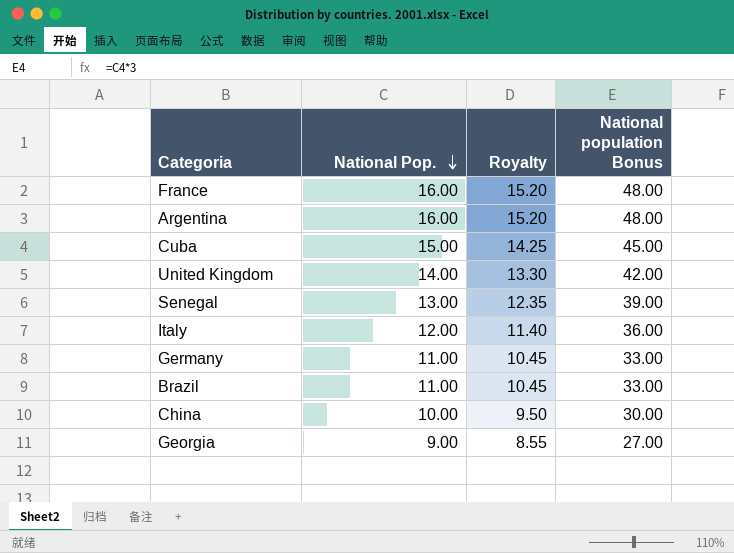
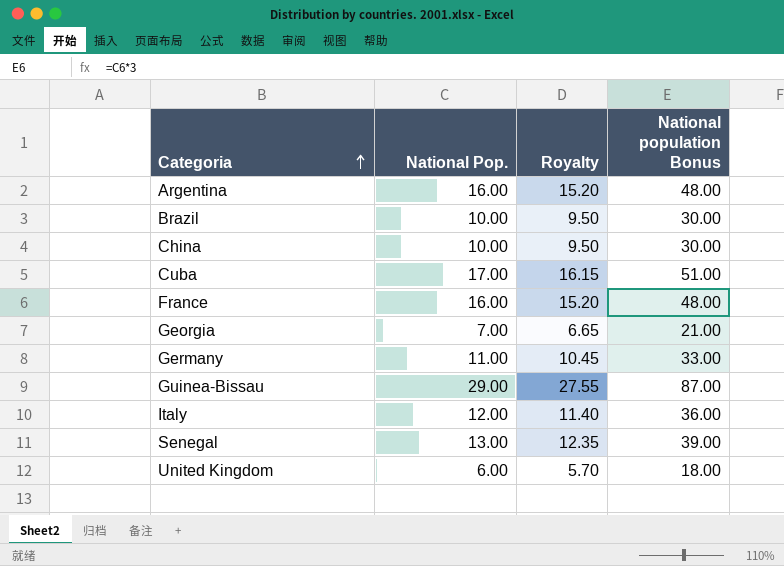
row order: National Pop. descending -> Categoria ascending
Brazil | National Pop.: 11.00 -> 10.00
Brazil | Royalty: 10.45 -> 9.50
Brazil | National population Bonus: 33.00 -> 30.00
Cuba | National Pop.: 15.00 -> 17.00
Cuba | Royalty: 14.25 -> 16.15
Cuba | National population Bonus: 45.00 -> 51.00
Georgia | National Pop.: 9.00 -> 7.00
Georgia | Royalty: 8.55 -> 6.65
Georgia | National population Bonus: 27.00 -> 21.00
row Guinea-Bissau: none -> 29.00 | 27.55 | 87.00
United Kingdom | National Pop.: 14.00 -> 6.00
United Kingdom | Royalty: 13.30 -> 5.70
United Kingdom | National population Bonus: 42.00 -> 18.00

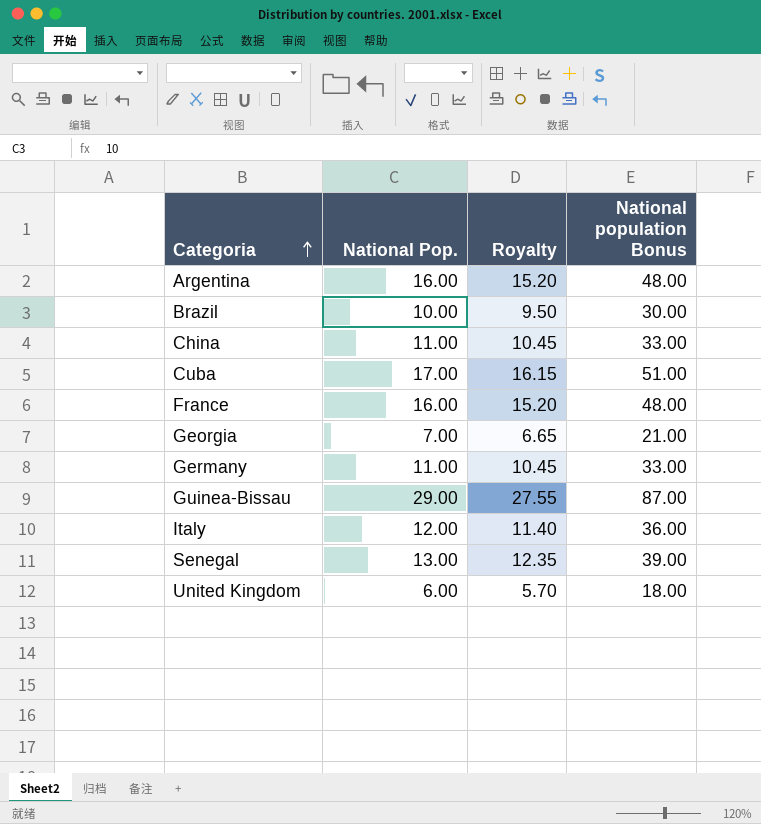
China | National Pop.: 10.00 -> 11.00
China | Royalty: 9.50 -> 10.45
China | National population Bonus: 30.00 -> 33.00

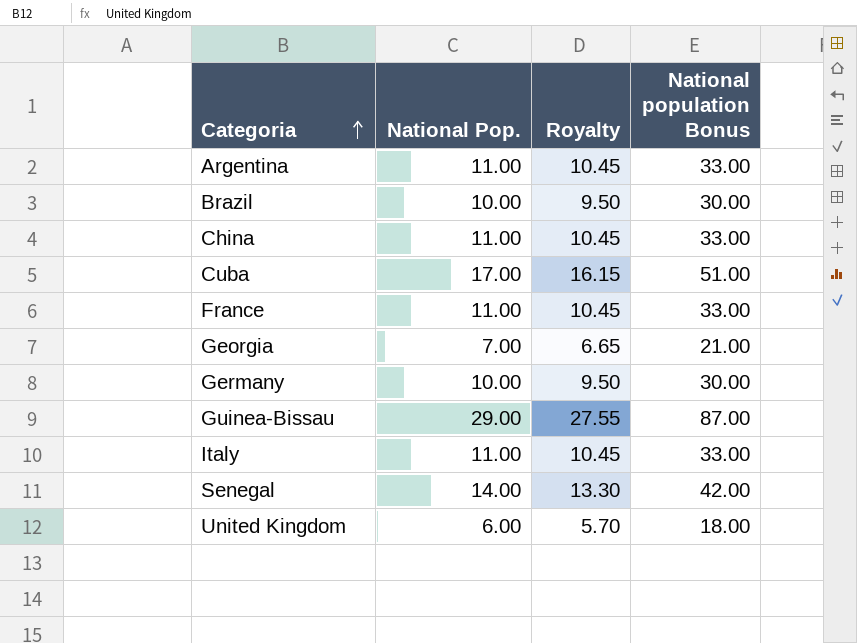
Argentina | National Pop.: 16.00 -> 11.00
Argentina | Royalty: 15.20 -> 10.45
Argentina | National population Bonus: 48.00 -> 33.00
France | National Pop.: 16.00 -> 11.00
France | Royalty: 15.20 -> 10.45
France | National population Bonus: 48.00 -> 33.00
Germany | National Pop.: 11.00 -> 10.00
Germany | Royalty: 10.45 -> 9.50
Germany | National population Bonus: 33.00 -> 30.00
Italy | National Pop.: 12.00 -> 11.00
Italy | Royalty: 11.40 -> 10.45
Italy | National population Bonus: 36.00 -> 33.00
Senegal | National Pop.: 13.00 -> 14.00
Senegal | Royalty: 12.35 -> 13.30
Senegal | National population Bonus: 39.00 -> 42.00

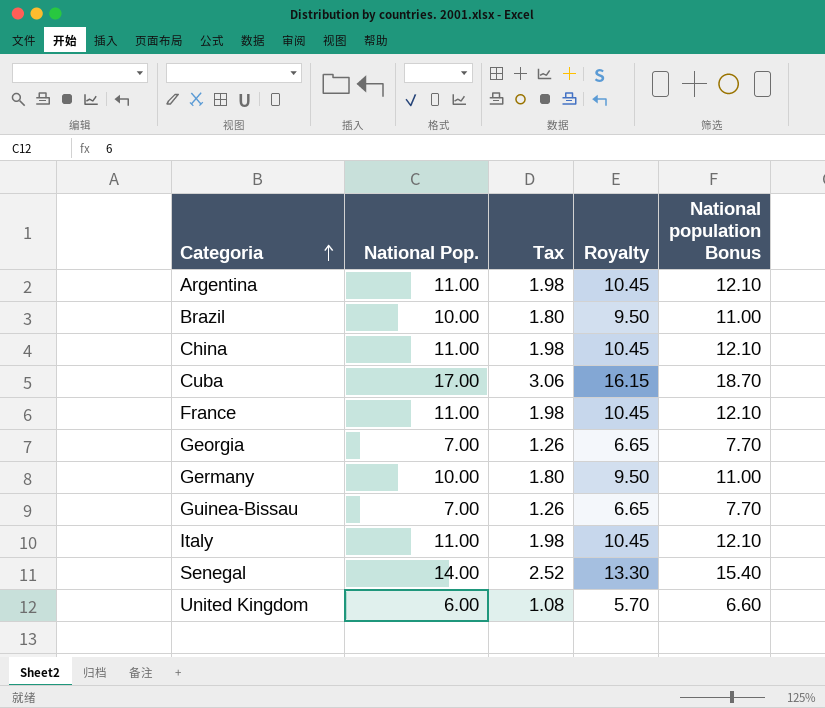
column Tax | formula: none -> [National Pop.] * 0.18
column National population Bonus | formula: [National Pop.] * 3 -> [National Pop.] * 1.1
Guinea-Bissau | National Pop.: 29.00 -> 7.00
Guinea-Bissau | Royalty: 27.55 -> 6.65

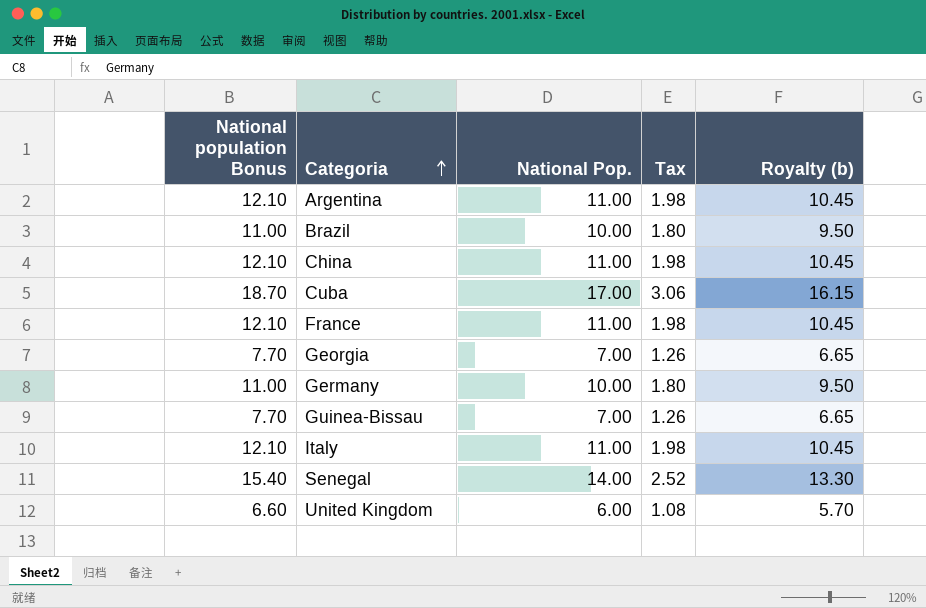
column National population Bonus | position: 5 -> 1
column name: Royalty -> Royalty (b)

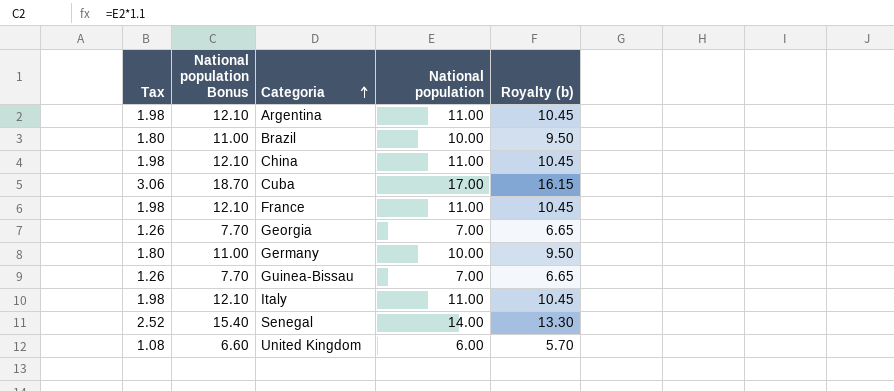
column Tax | position: 4 -> 1
column name: National Pop. -> National population

